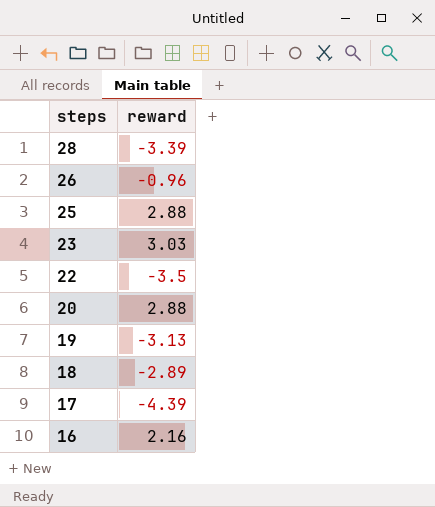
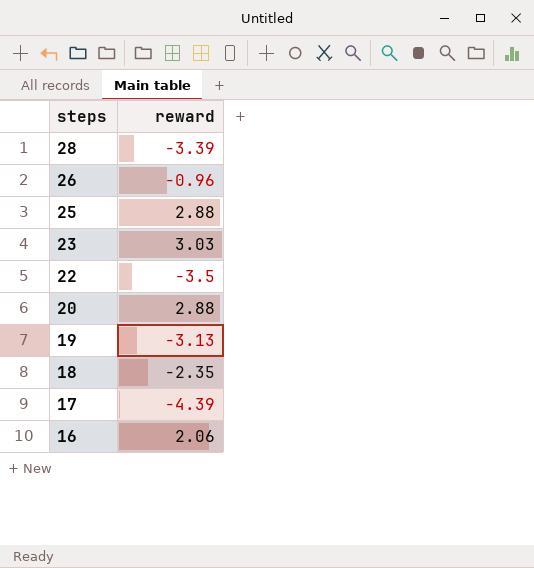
18 | reward: -2.89 -> -2.35
16 | reward: 2.16 -> 2.06

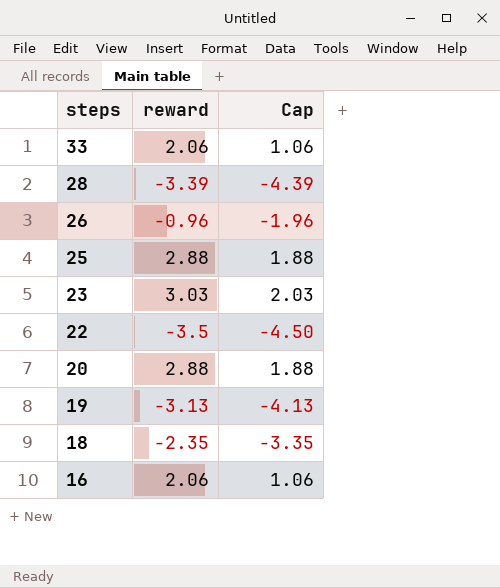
column Cap | formula: none -> [reward] - 1
row 17: -4.39 -> none
row 33: none -> 2.06 | 1.06

